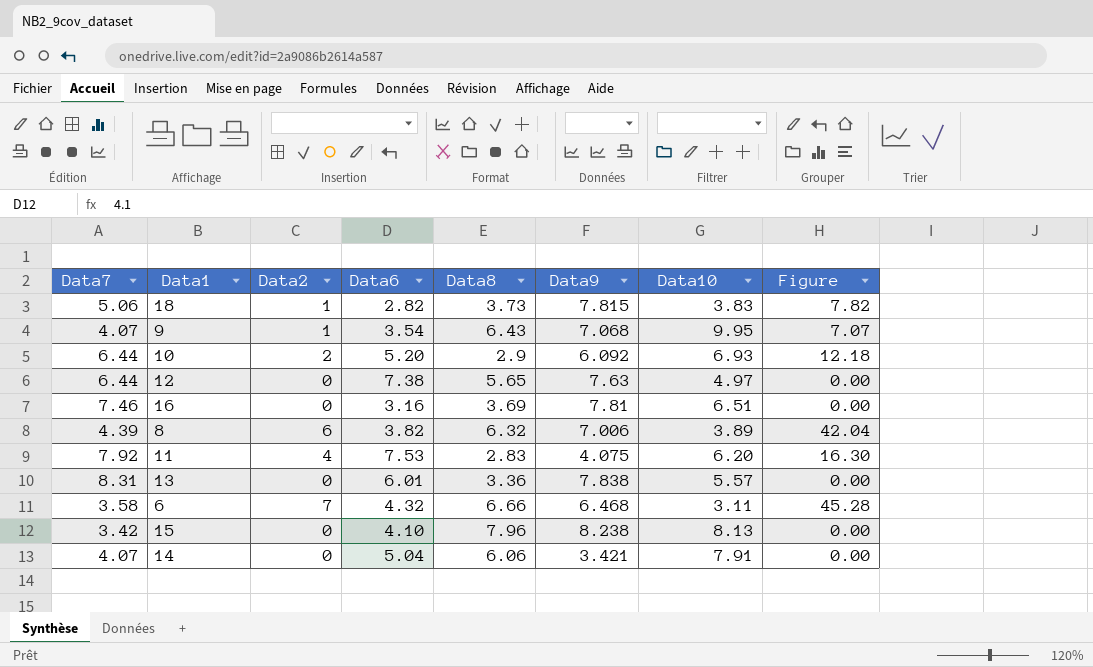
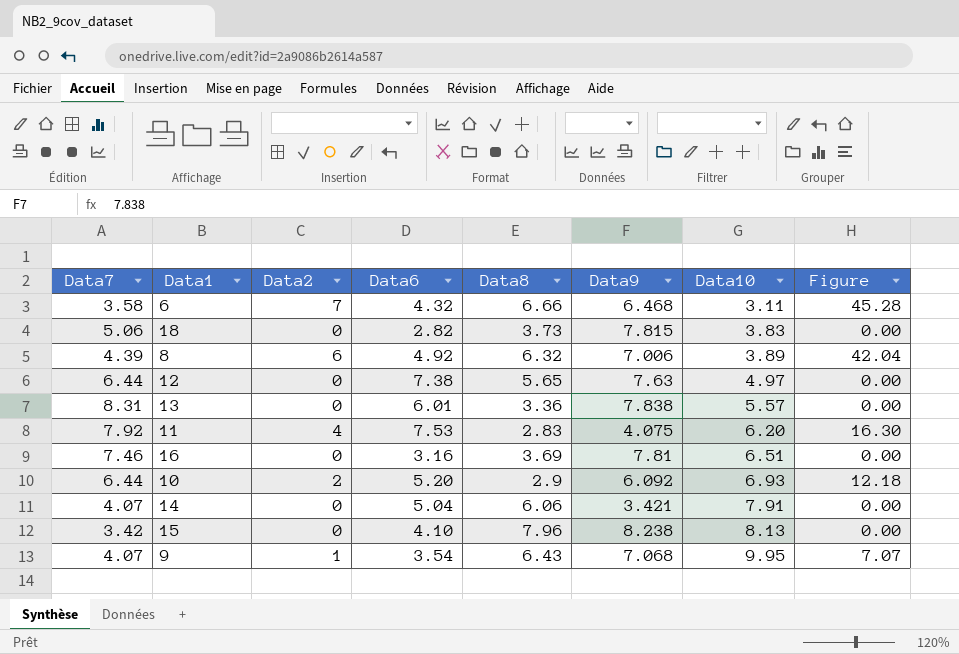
row order: none -> Data10 ascending
18 | Data2: 1 -> 0
18 | Figure: 7.82 -> 0.00
8 | Data6: 3.82 -> 4.92

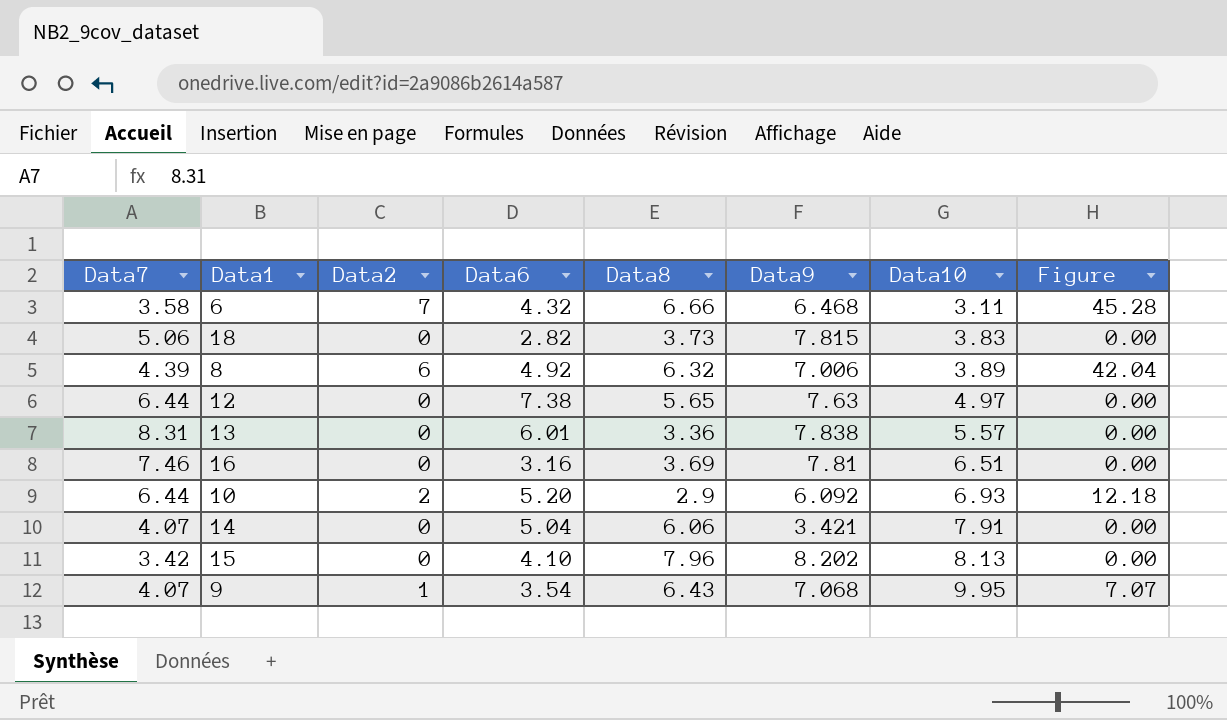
row 11: 7.92 | 4 | 7.53 | 2.83 | 4.075 | 6.20 | 16.30 -> none
15 | Data9: 8.238 -> 8.202

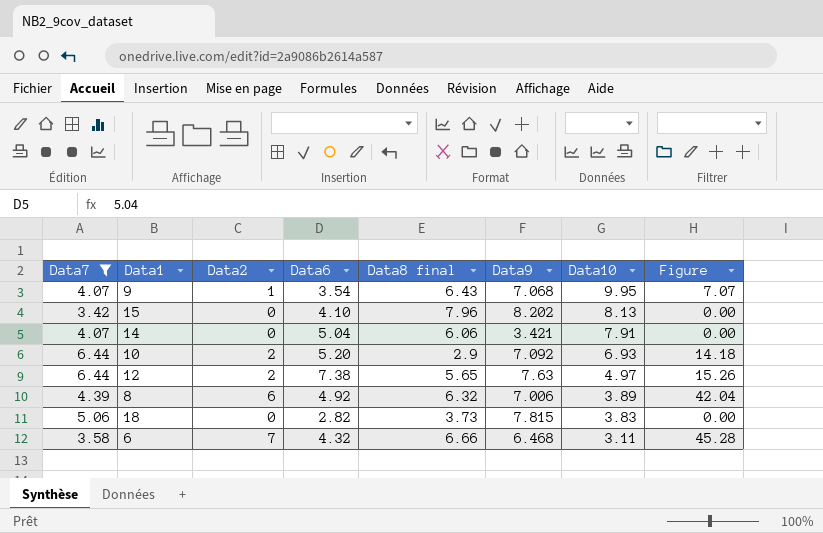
filter: none -> Data7 <= 6.44
row order: Data10 ascending -> Data10 descending
column name: Data8 -> Data8 final
10 | Data9: 6.092 -> 7.092
10 | Figure: 12.18 -> 14.18
12 | Data2: 0 -> 2
12 | Figure: 0.00 -> 15.26

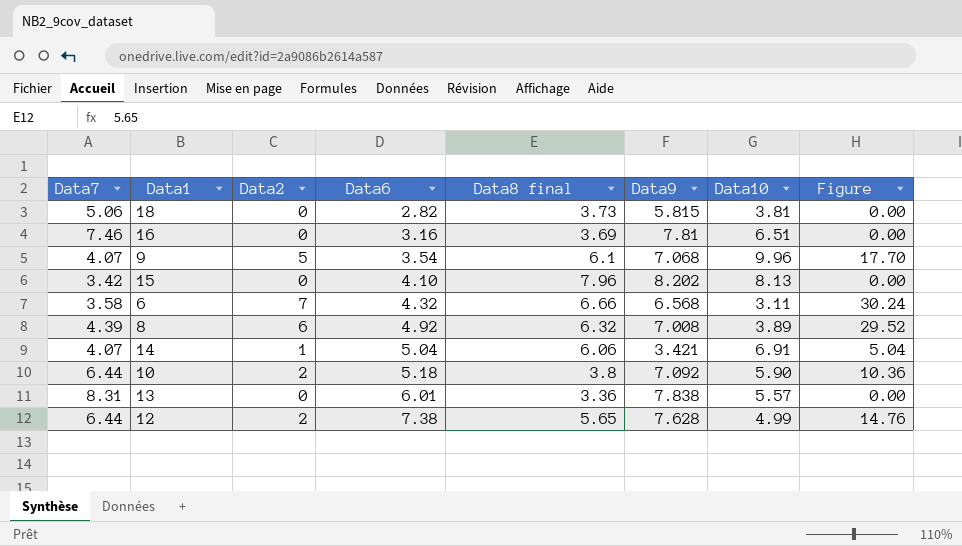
filter: Data7 <= 6.44 -> none
row order: Data10 descending -> Data6 ascending
column Figure | formula: [Data2] * [Data9] -> [Data2] * [Data6]
18 | Data9: 7.815 -> 5.815
18 | Data10: 3.83 -> 3.81
9 | Data2: 1 -> 5
9 | Data8 final: 6.43 -> 6.1
9 | Data10: 9.95 -> 9.96
6 | Data9: 6.468 -> 6.568
8 | Data9: 7.006 -> 7.008
14 | Data2: 0 -> 1
14 | Data10: 7.91 -> 6.91
10 | Data6: 5.20 -> 5.18
10 | Data8 final: 2.9 -> 3.8
10 | Data10: 6.93 -> 5.90
12 | Data9: 7.63 -> 7.628
12 | Data10: 4.97 -> 4.99

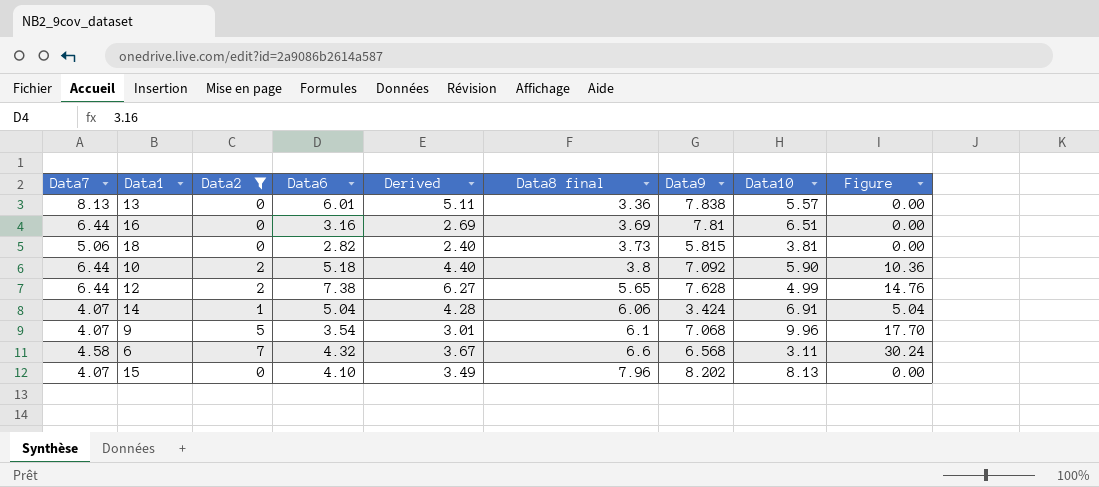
filter: none -> Data2 != 6
row order: Data6 ascending -> Data8 final ascending
column Derived | formula: none -> [Data6] * 0.85
13 | Data7: 8.31 -> 8.13
16 | Data7: 7.46 -> 6.44
14 | Data9: 3.421 -> 3.424
6 | Data7: 3.58 -> 4.58
6 | Data8 final: 6.66 -> 6.6
15 | Data7: 3.42 -> 4.07

